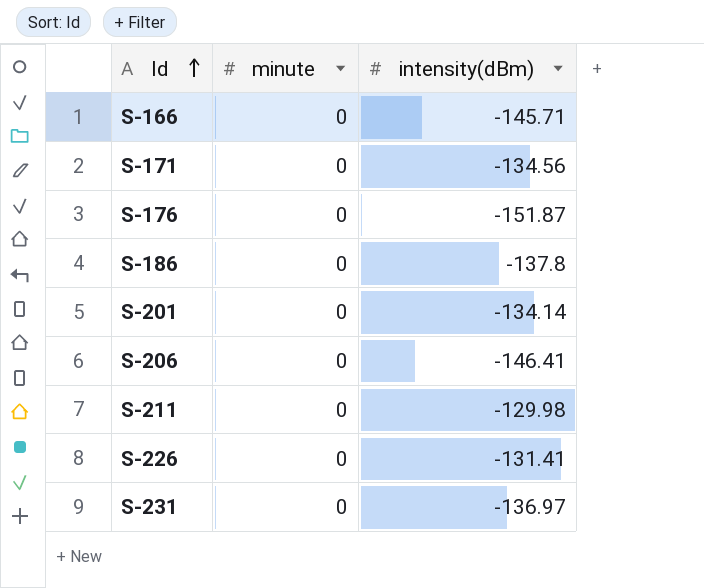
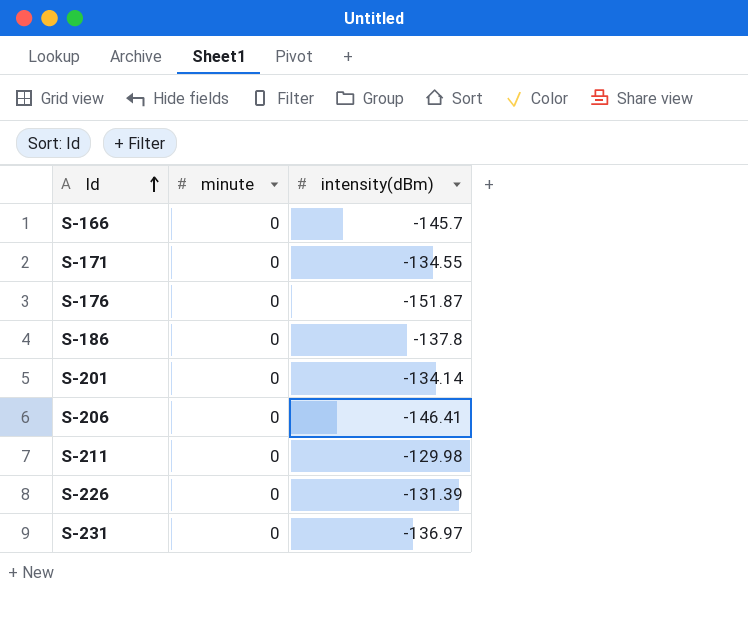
S-166 | intensity(dBm): -145.71 -> -145.7
S-171 | intensity(dBm): -134.56 -> -134.55
S-226 | intensity(dBm): -131.41 -> -131.39

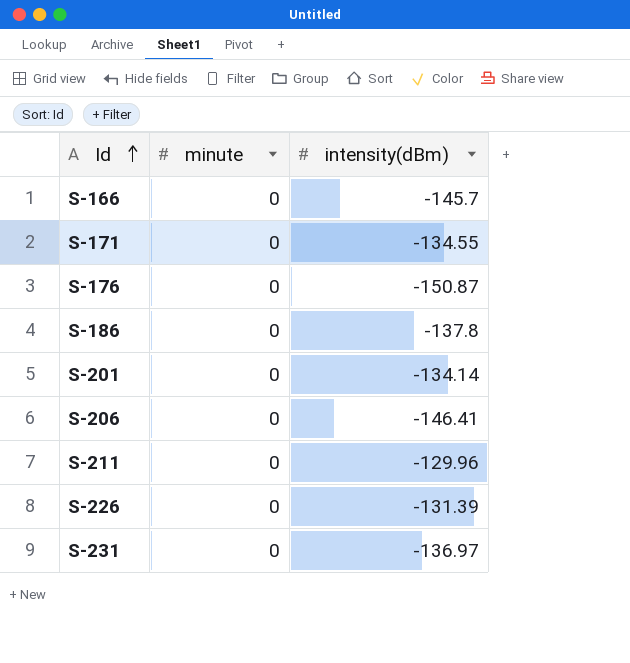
S-176 | intensity(dBm): -151.87 -> -150.87
S-211 | intensity(dBm): -129.98 -> -129.96

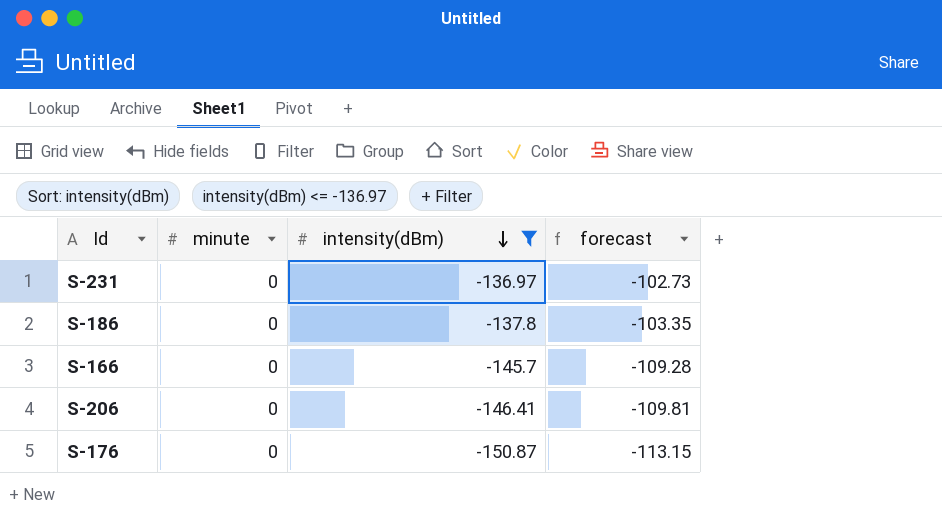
filter: none -> intensity(dBm) <= -136.97
row order: Id ascending -> intensity(dBm) descending
column forecast | formula: none -> [intensity(dBm)] * 0.75

